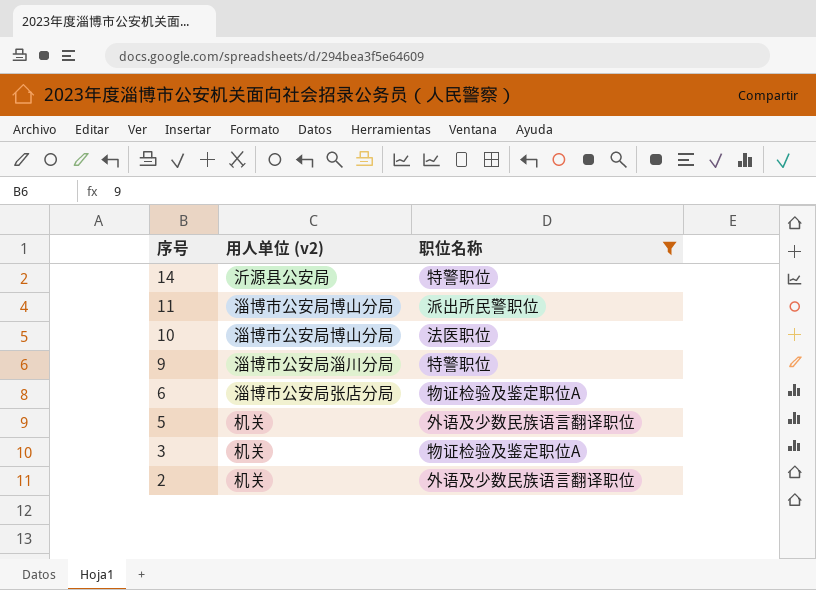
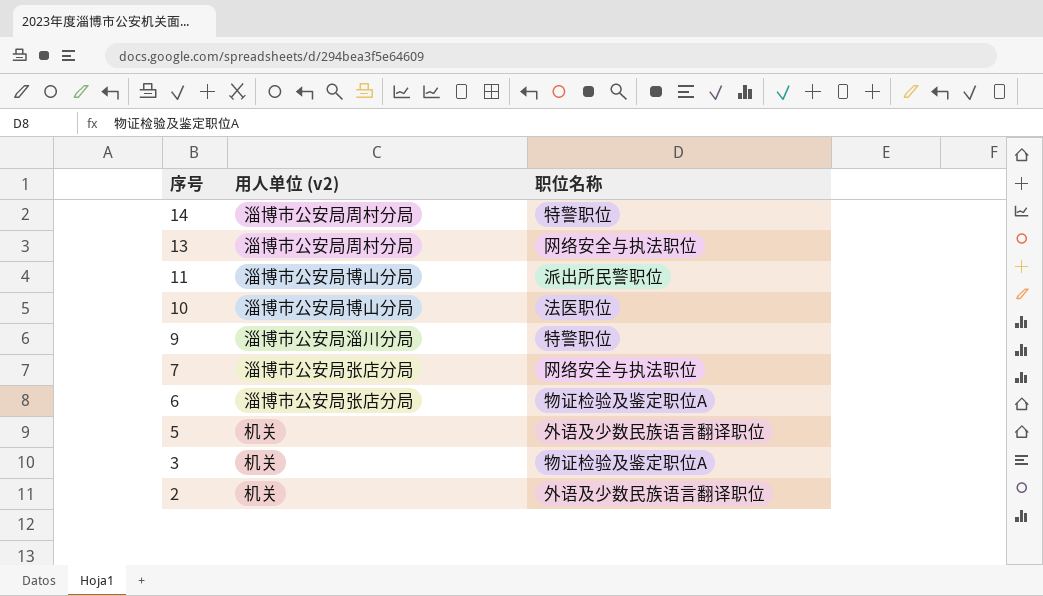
filter: 职位名称 != 网络安全与执法职位 -> none
14 | 用人单位 (v2): 沂源县公安局 -> 淄博市公安局周村分局

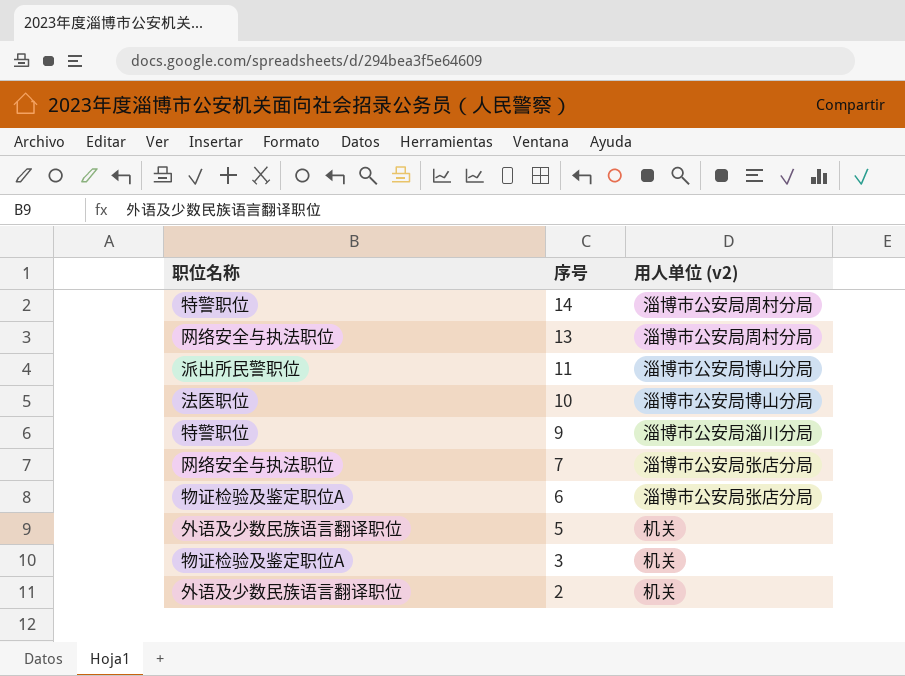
column 职位名称 | position: 3 -> 1

